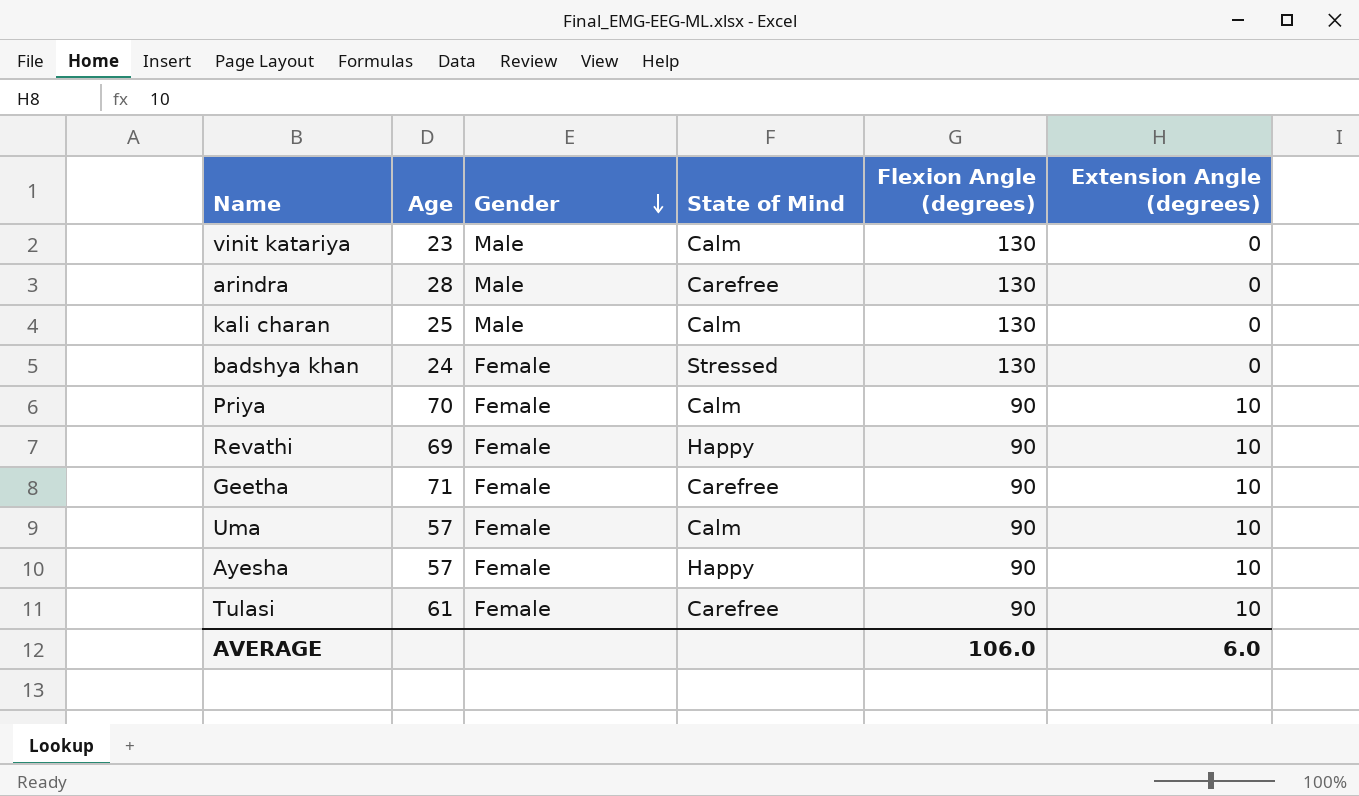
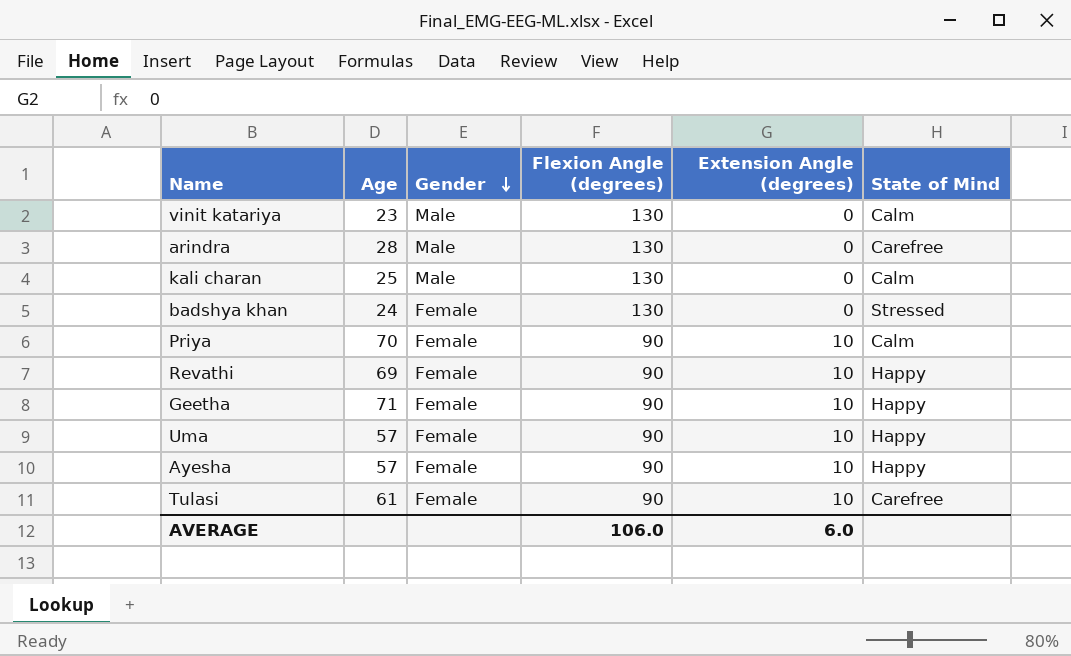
column State of Mind | position: 4 -> 6
Geetha | State of Mind: Carefree -> Happy
Uma | State of Mind: Calm -> Happy

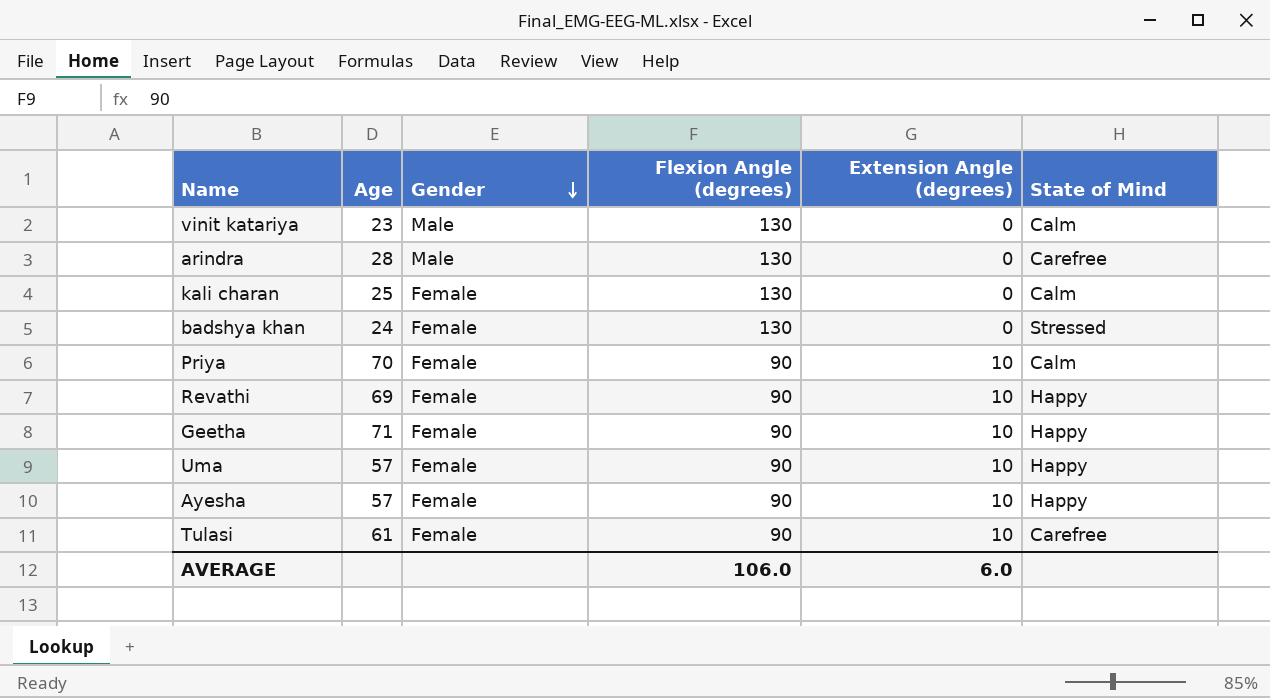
kali charan | Gender: Male -> Female

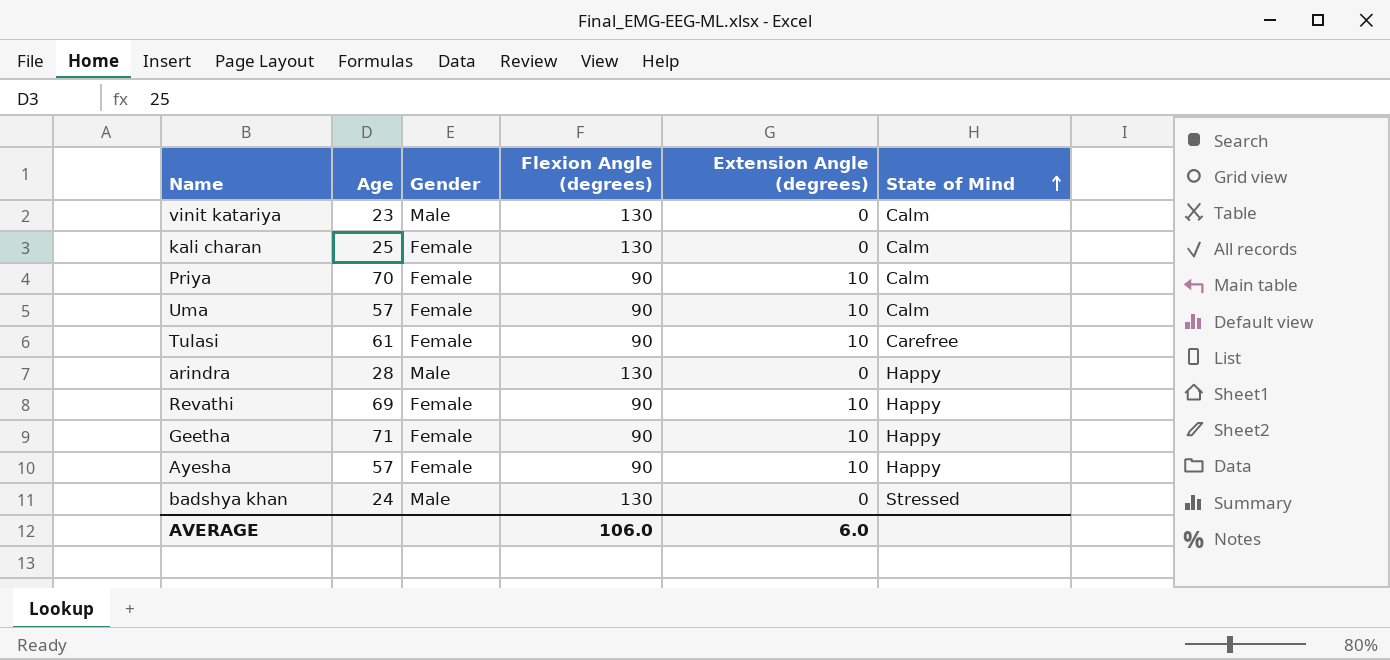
row order: Gender descending -> State of Mind ascending
Uma | State of Mind: Happy -> Calm
arindra | State of Mind: Carefree -> Happy
badshya khan | Gender: Female -> Male

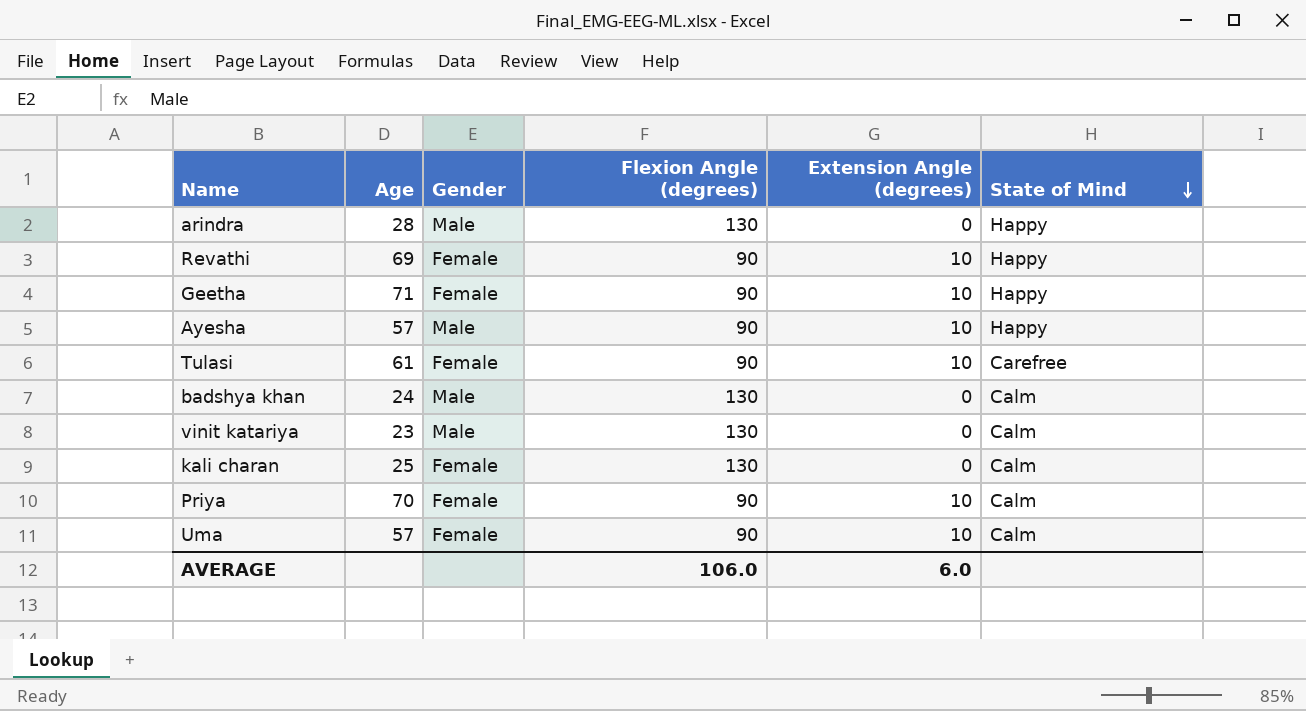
row order: State of Mind ascending -> State of Mind descending
Ayesha | Gender: Female -> Male
badshya khan | State of Mind: Stressed -> Calm

